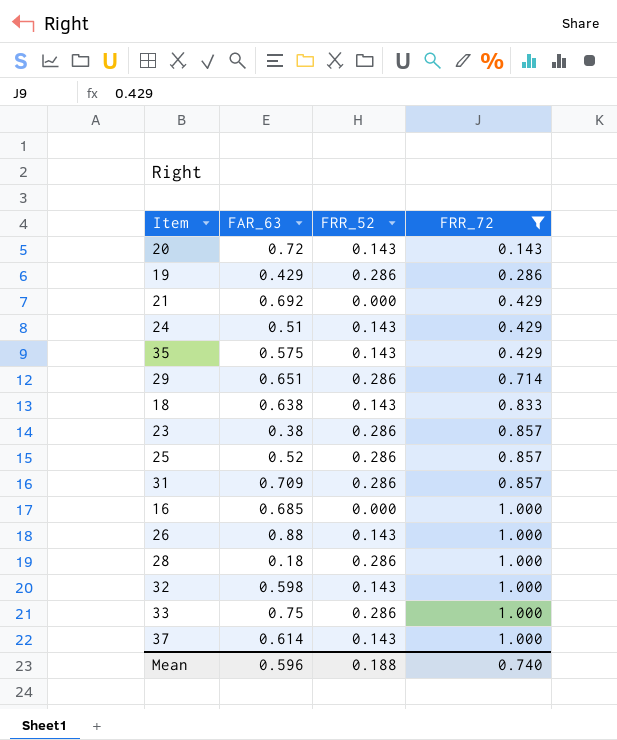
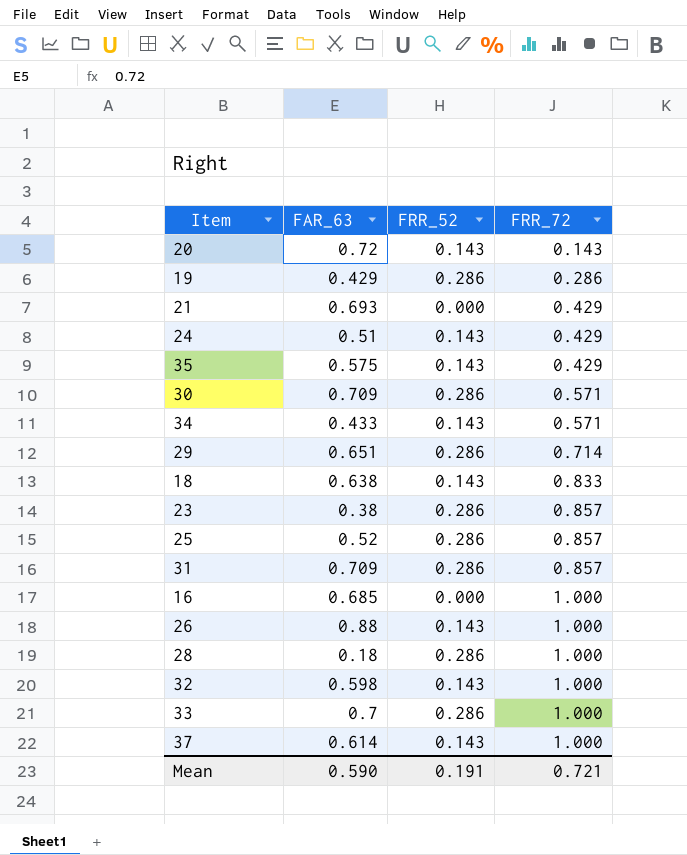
filter: FRR_72 != 0.571 -> none
21 | FAR_63: 0.692 -> 0.693
33 | FAR_63: 0.75 -> 0.7
Mean | FAR_63: 0.596 -> 0.590
Mean | FRR_52: 0.188 -> 0.191
Mean | FRR_72: 0.740 -> 0.721

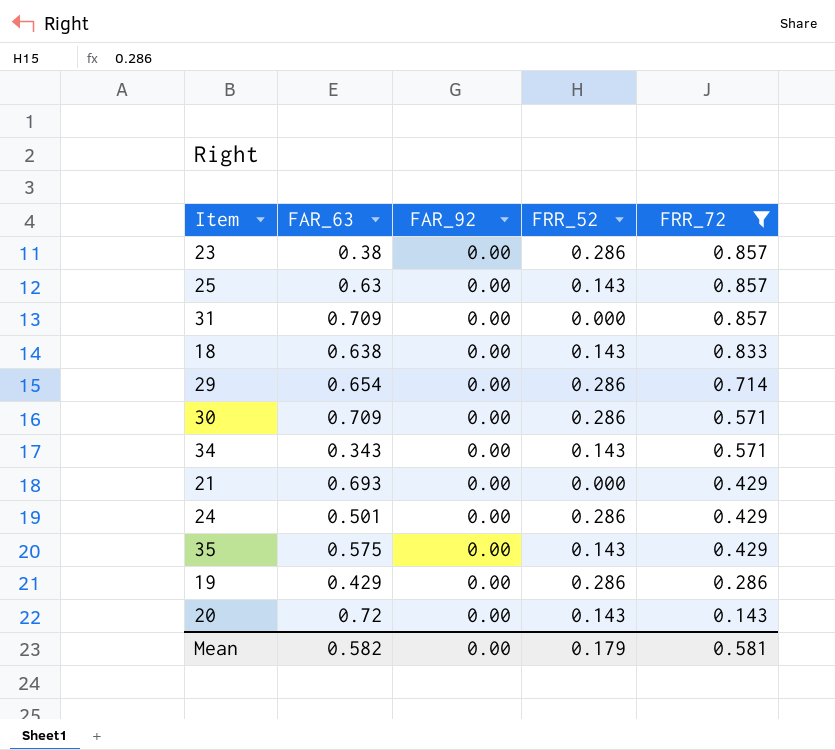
filter: none -> FRR_72 != 1.000
row order: FRR_72 ascending -> FRR_72 descending
column FAR_92 | position: none -> 3
25 | FAR_63: 0.52 -> 0.63
25 | FRR_52: 0.286 -> 0.143
31 | FRR_52: 0.286 -> 0.000
29 | FAR_63: 0.651 -> 0.654
34 | FAR_63: 0.433 -> 0.343
24 | FAR_63: 0.51 -> 0.501
24 | FRR_52: 0.143 -> 0.286
Mean | FAR_63: 0.590 -> 0.582
Mean | FRR_52: 0.191 -> 0.179
Mean | FRR_72: 0.721 -> 0.581

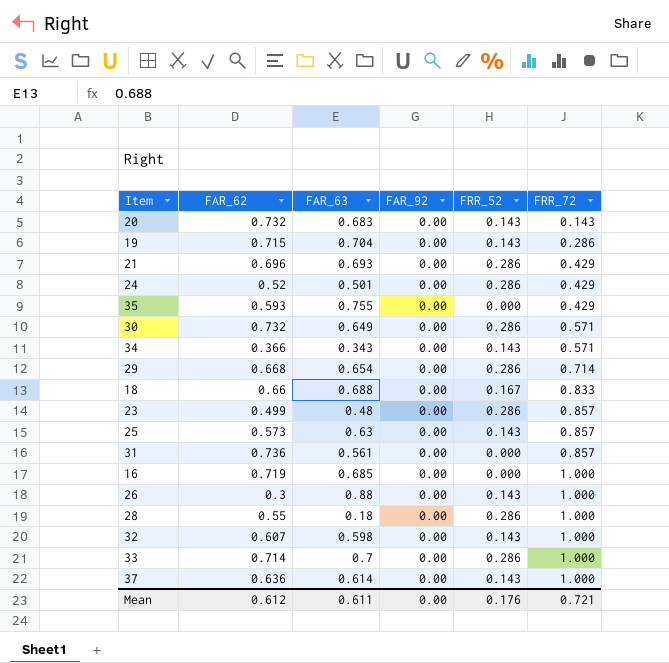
filter: FRR_72 != 1.000 -> none
row order: FRR_72 descending -> FRR_72 ascending
column FAR_62 | position: none -> 2
20 | FAR_63: 0.72 -> 0.683
19 | FAR_63: 0.429 -> 0.704
19 | FRR_52: 0.286 -> 0.143
21 | FRR_52: 0.000 -> 0.286
35 | FAR_63: 0.575 -> 0.755
35 | FRR_52: 0.143 -> 0.000
30 | FAR_63: 0.709 -> 0.649
18 | FAR_63: 0.638 -> 0.688
18 | FRR_52: 0.143 -> 0.167
23 | FAR_63: 0.38 -> 0.48
31 | FAR_63: 0.709 -> 0.561
Mean | FAR_63: 0.582 -> 0.611
Mean | FRR_52: 0.179 -> 0.176
Mean | FRR_72: 0.581 -> 0.721

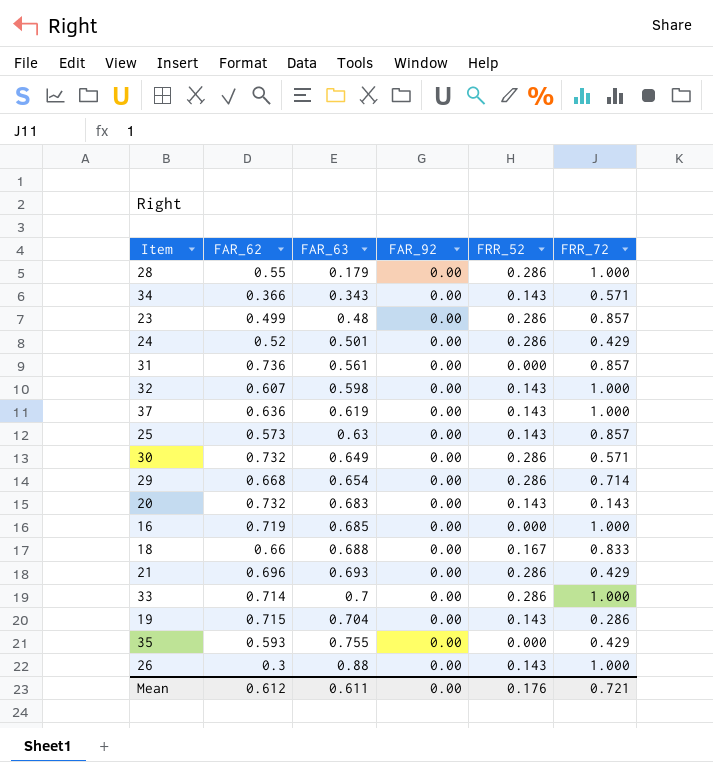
row order: FRR_72 ascending -> FAR_63 ascending
28 | FAR_63: 0.18 -> 0.179
37 | FAR_63: 0.614 -> 0.619

